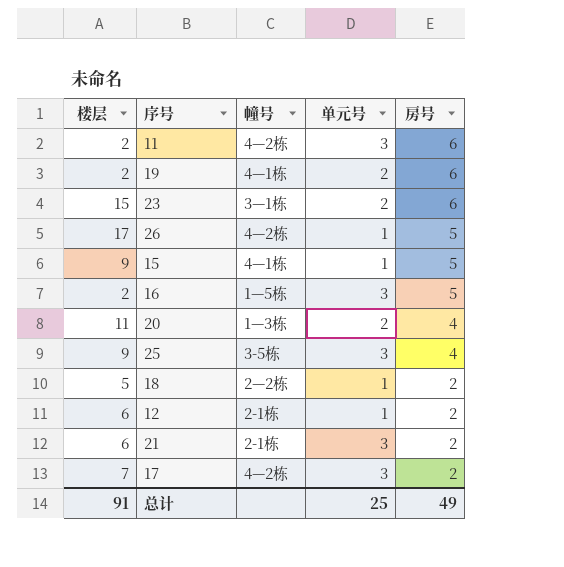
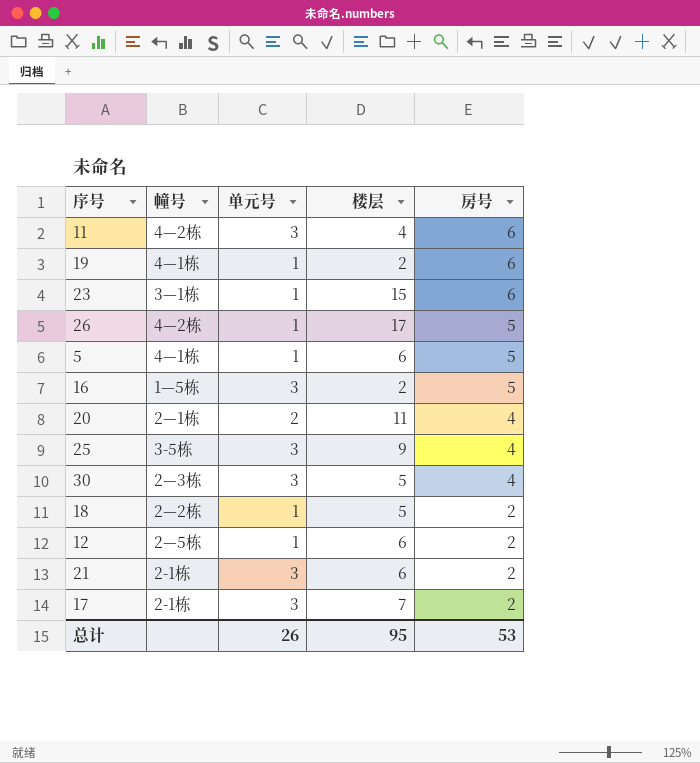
column 楼层 | position: 1 -> 4
row 15: 9 | 4—1栋 | 1 | 5 -> none
11 | 楼层: 2 -> 4
19 | 单元号: 2 -> 1
23 | 单元号: 2 -> 1
row 5: none -> 4—1栋 | 1 | 6 | 5
20 | 幢号: 1—3栋 -> 2—1栋
row 30: none -> 2—3栋 | 3 | 5 | 4
12 | 幢号: 2-1栋 -> 2—5栋
17 | 幢号: 4—2栋 -> 2-1栋
总计 | 单元号: 25 -> 26
总计 | 楼层: 91 -> 95
总计 | 房号: 49 -> 53

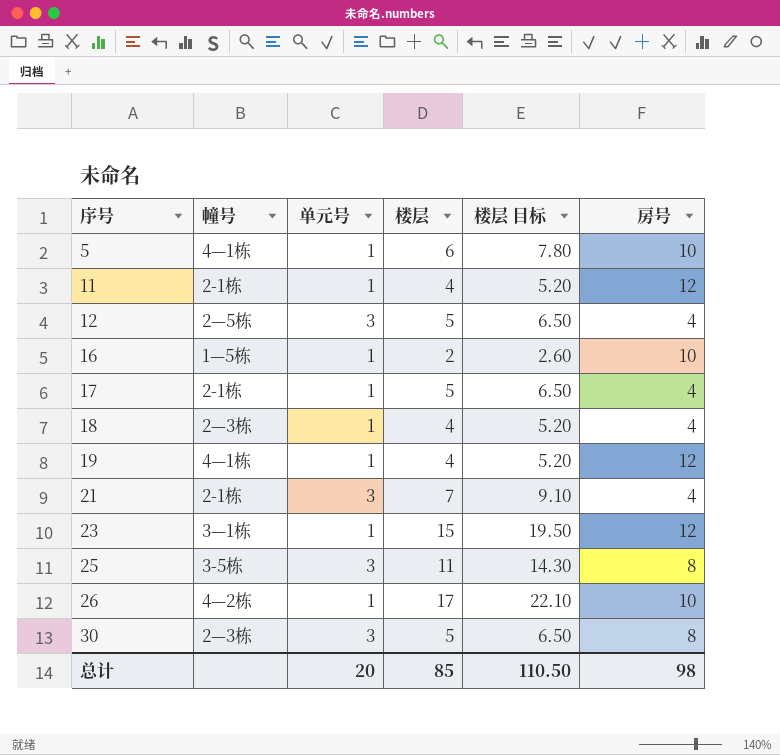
row order: 房号 descending -> 序号 ascending
column 楼层 目标 | formula: none -> [楼层] * 1.3
row 20: 2—1栋 | 2 | 11 | 4 -> none
5 | 房号: 5 -> 10
11 | 幢号: 4—2栋 -> 2-1栋
11 | 单元号: 3 -> 1
11 | 房号: 6 -> 12
12 | 单元号: 1 -> 3
12 | 楼层: 6 -> 5
12 | 房号: 2 -> 4
16 | 单元号: 3 -> 1
16 | 房号: 5 -> 10
17 | 单元号: 3 -> 1
17 | 楼层: 7 -> 5
17 | 房号: 2 -> 4
18 | 幢号: 2—2栋 -> 2—3栋
18 | 楼层: 5 -> 4
18 | 房号: 2 -> 4
19 | 楼层: 2 -> 4
19 | 房号: 6 -> 12
21 | 楼层: 6 -> 7
21 | 房号: 2 -> 4
23 | 房号: 6 -> 12
25 | 楼层: 9 -> 11
25 | 房号: 4 -> 8
26 | 房号: 5 -> 10
30 | 房号: 4 -> 8
总计 | 单元号: 26 -> 20
总计 | 楼层: 95 -> 85
总计 | 房号: 53 -> 98

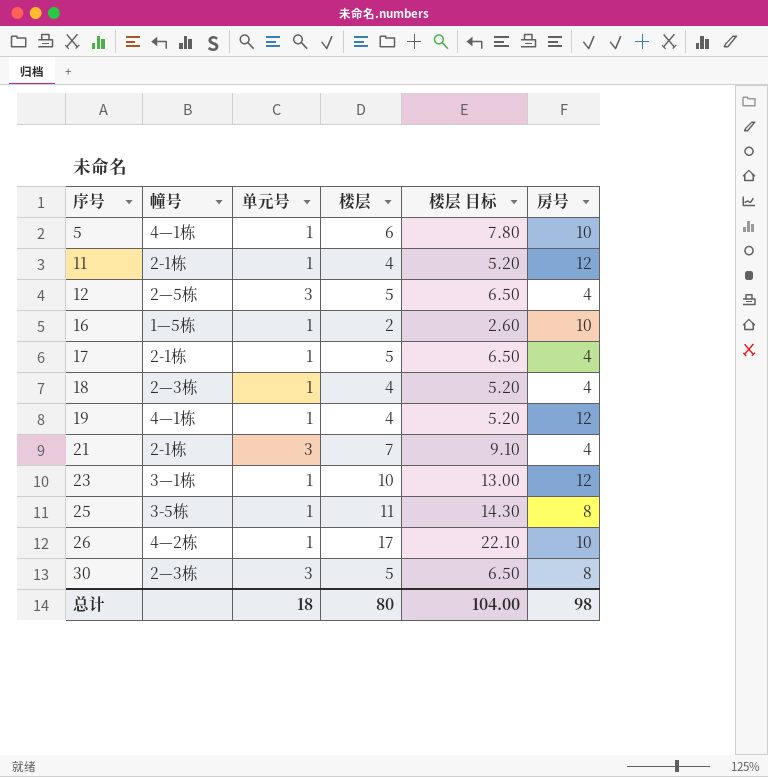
23 | 楼层: 15 -> 10
23 | 楼层 目标: 19.50 -> 13.00
25 | 单元号: 3 -> 1
总计 | 单元号: 20 -> 18
总计 | 楼层: 85 -> 80
总计 | 楼层 目标: 110.50 -> 104.00

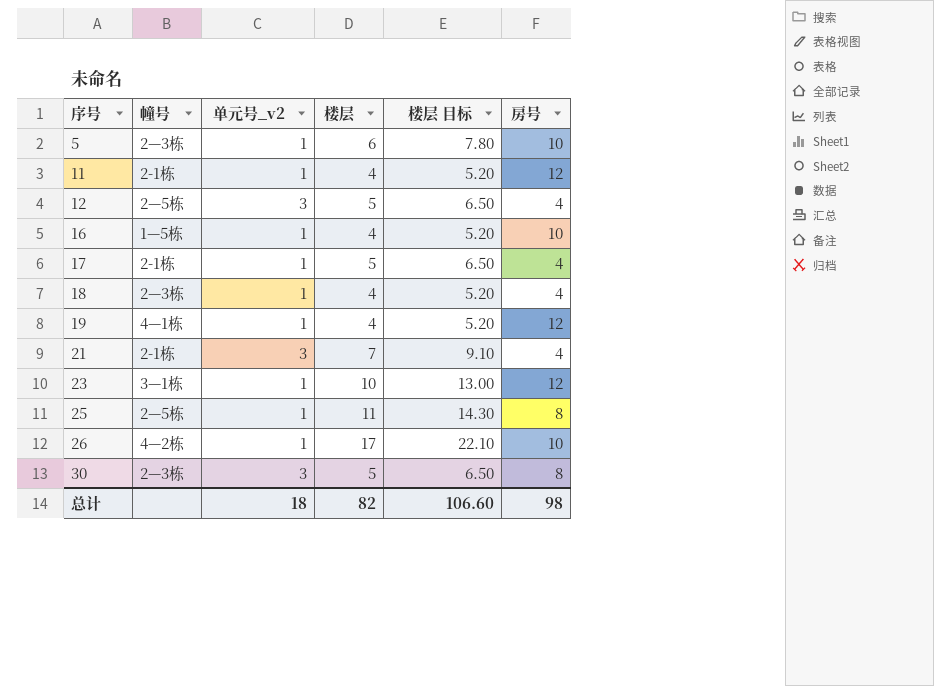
column name: 单元号 -> 单元号_v2
5 | 幢号: 4—1栋 -> 2—3栋
16 | 楼层: 2 -> 4
16 | 楼层 目标: 2.60 -> 5.20
25 | 幢号: 3-5栋 -> 2—5栋
总计 | 楼层: 80 -> 82
总计 | 楼层 目标: 104.00 -> 106.60

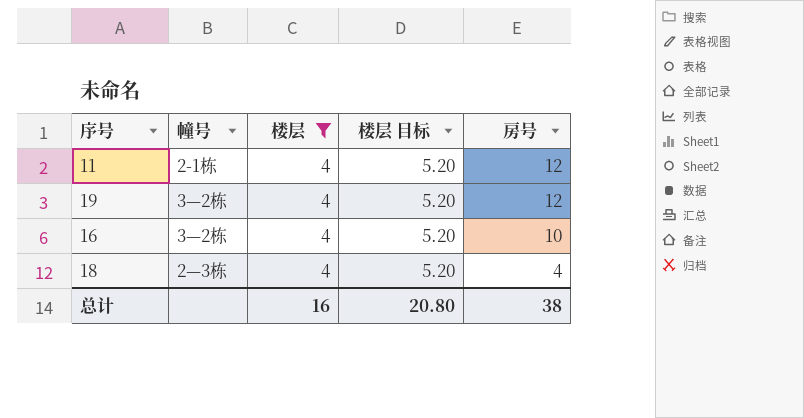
filter: none -> 楼层 = 4
row order: 序号 ascending -> 房号 descending
column 单元号_v2 | position: 3 -> none
19 | 幢号: 4—1栋 -> 3—2栋
16 | 幢号: 1—5栋 -> 3—2栋
总计 | 楼层: 82 -> 16
总计 | 楼层 目标: 106.60 -> 20.80
总计 | 房号: 98 -> 38

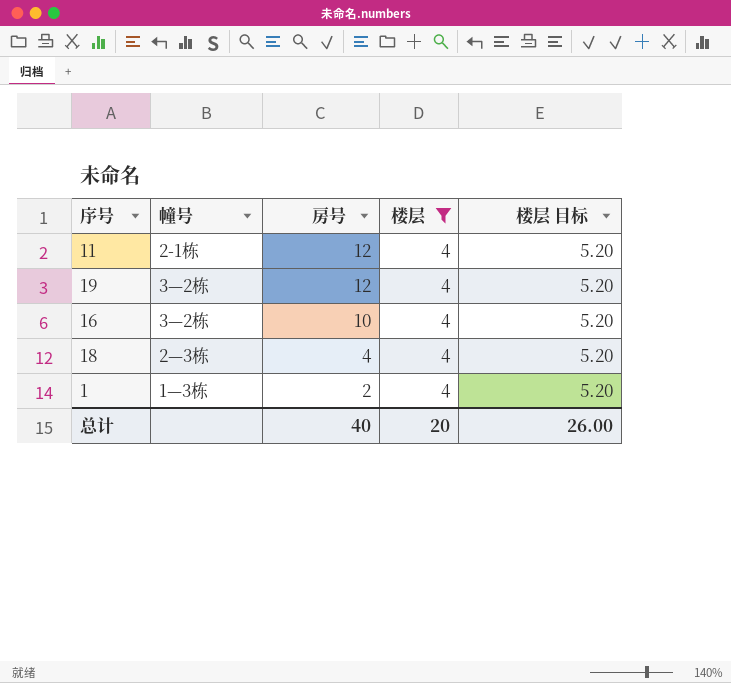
column 房号 | position: 5 -> 3
row 1: none -> 1—3栋 | 2 | 4 | 5.20
总计 | 房号: 38 -> 40
总计 | 楼层: 16 -> 20
总计 | 楼层 目标: 20.80 -> 26.00

